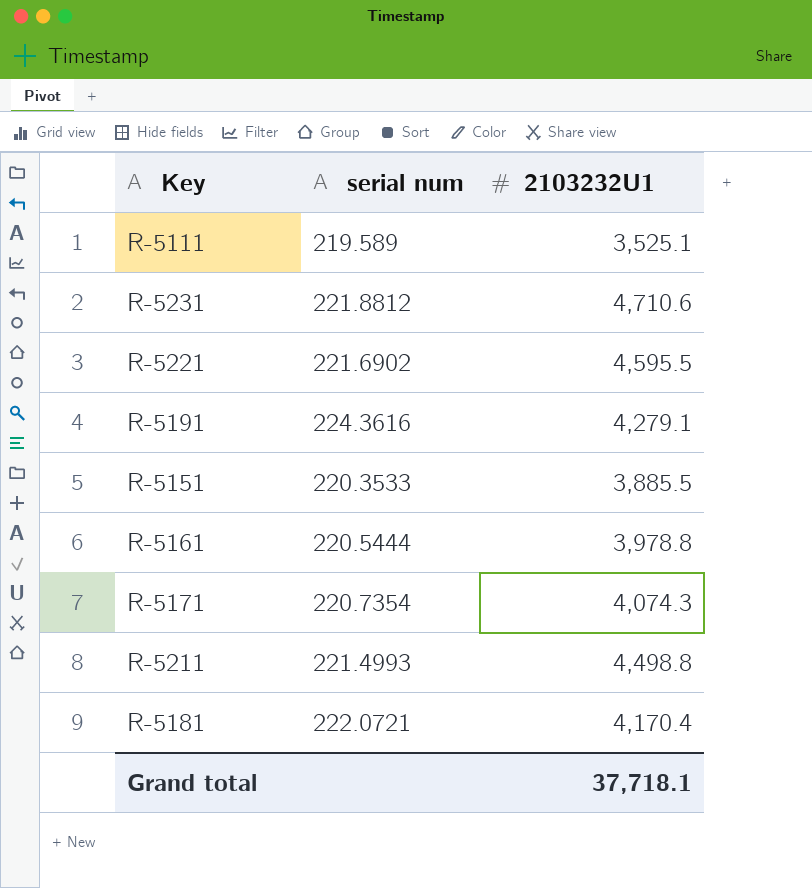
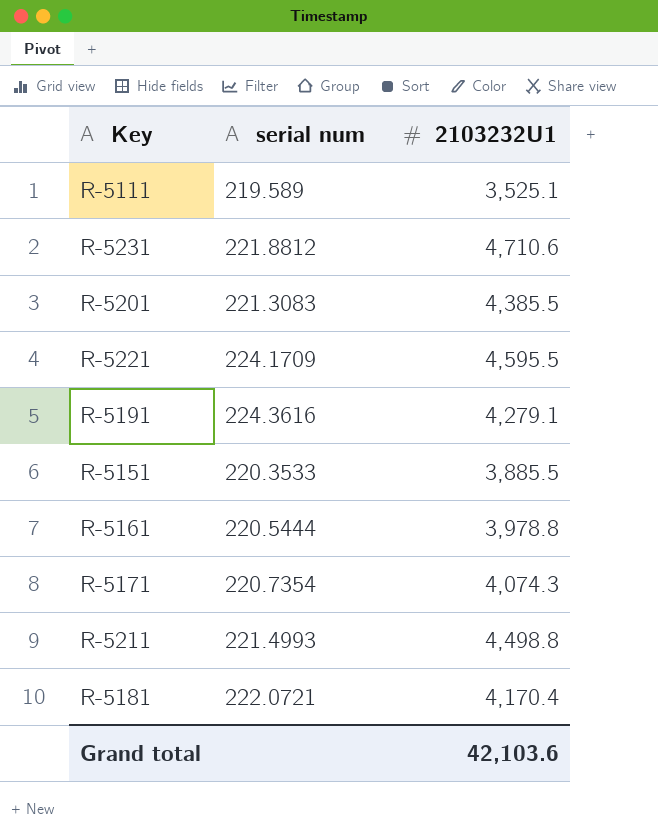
row R-5201: none -> 221.3083 | 4,385.5
R-5221 | serial num: 221.6902 -> 224.1709
Grand total | 2103232U1: 37,718.1 -> 42,103.6

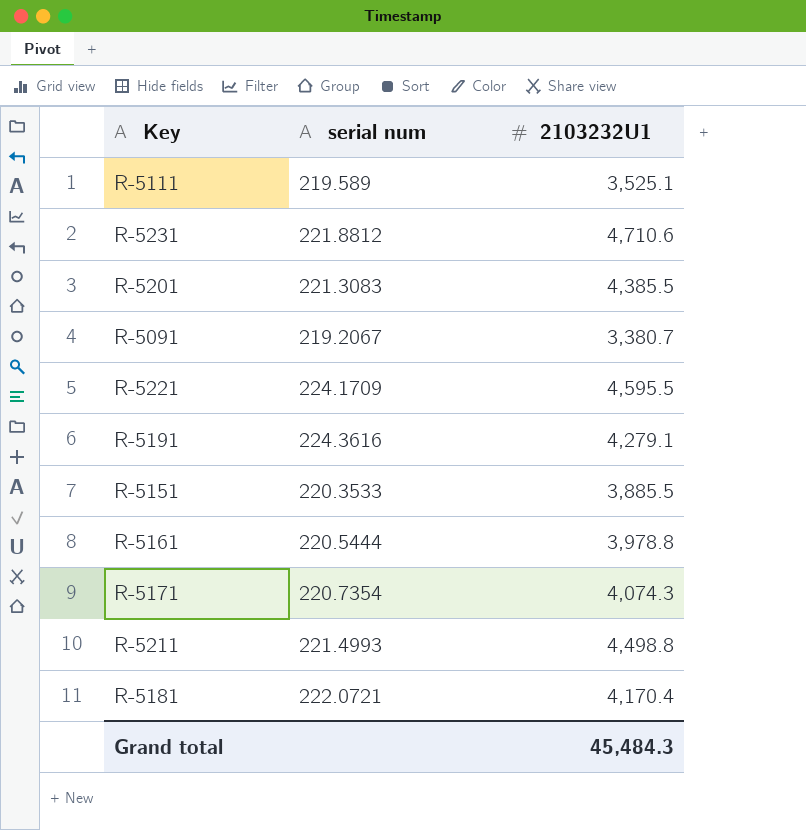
row R-5091: none -> 219.2067 | 3,380.7
Grand total | 2103232U1: 42,103.6 -> 45,484.3

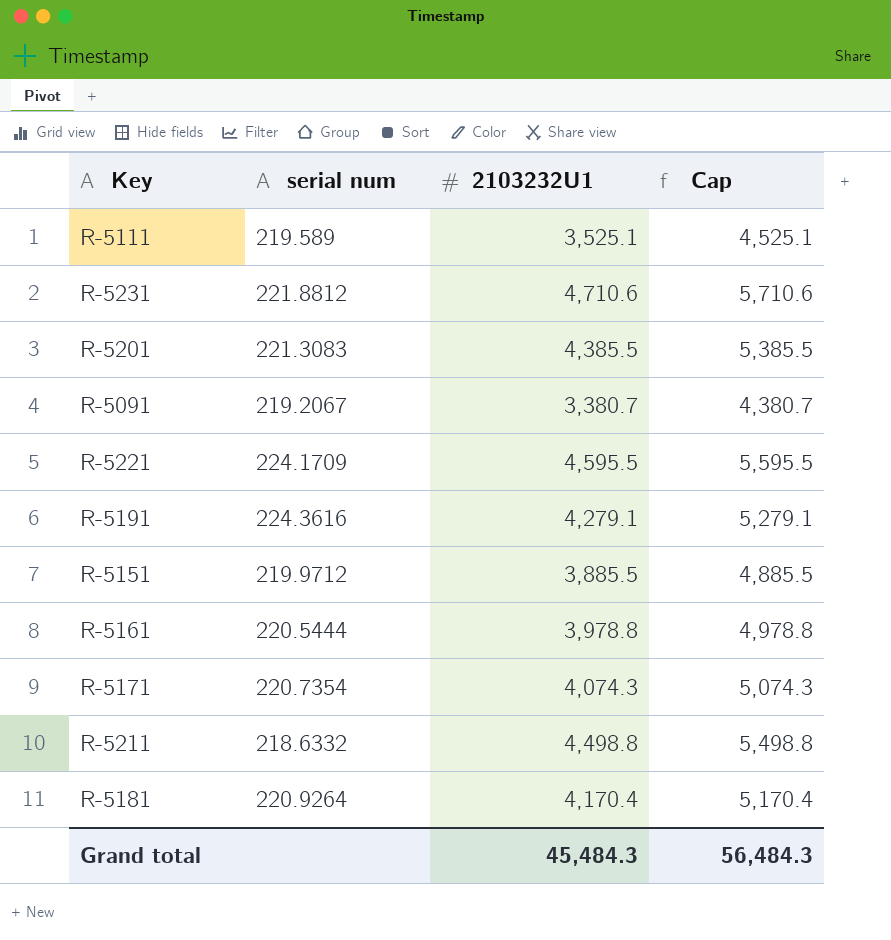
column Cap | formula: none -> [2103232U1] + 1000
R-5151 | serial num: 220.3533 -> 219.9712
R-5211 | serial num: 221.4993 -> 218.6332
R-5181 | serial num: 222.0721 -> 220.9264

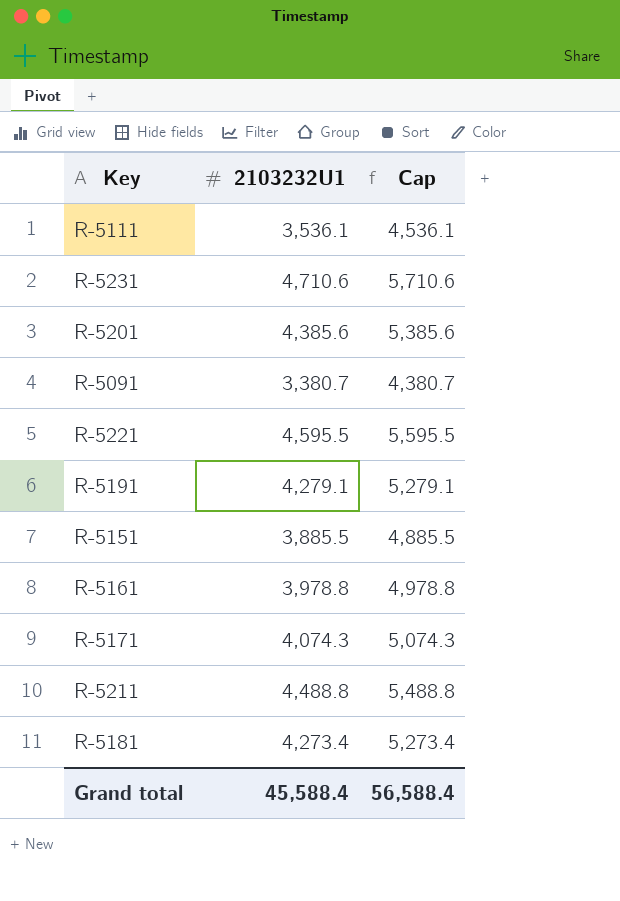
column serial num | position: 2 -> none
R-5111 | 2103232U1: 3,525.1 -> 3,536.1
R-5111 | Cap: 4,525.1 -> 4,536.1
R-5201 | 2103232U1: 4,385.5 -> 4,385.6
R-5201 | Cap: 5,385.5 -> 5,385.6
R-5211 | 2103232U1: 4,498.8 -> 4,488.8
R-5211 | Cap: 5,498.8 -> 5,488.8
R-5181 | 2103232U1: 4,170.4 -> 4,273.4
R-5181 | Cap: 5,170.4 -> 5,273.4
Grand total | 2103232U1: 45,484.3 -> 45,588.4
Grand total | Cap: 56,484.3 -> 56,588.4

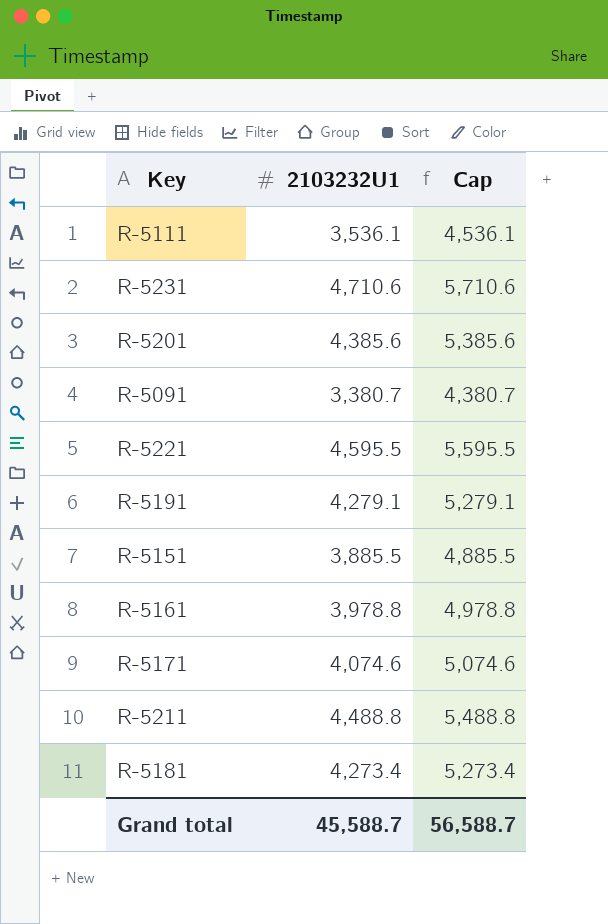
R-5171 | 2103232U1: 4,074.3 -> 4,074.6
R-5171 | Cap: 5,074.3 -> 5,074.6
Grand total | 2103232U1: 45,588.4 -> 45,588.7
Grand total | Cap: 56,588.4 -> 56,588.7

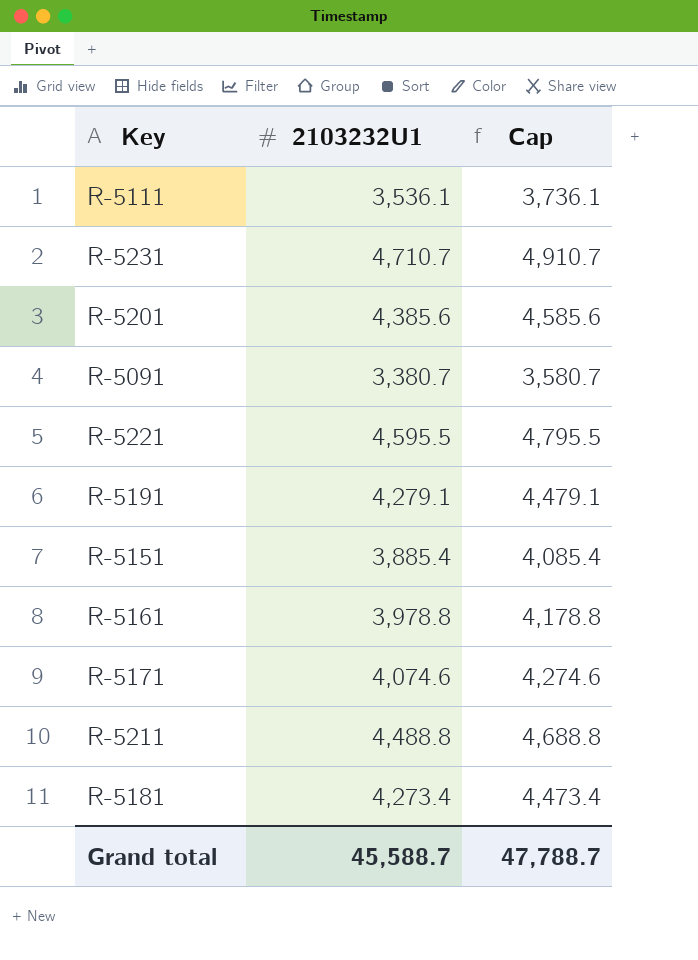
column Cap | formula: [2103232U1] + 1000 -> [2103232U1] + 200
R-5231 | 2103232U1: 4,710.6 -> 4,710.7
R-5151 | 2103232U1: 3,885.5 -> 3,885.4
Grand total | Cap: 56,588.7 -> 47,788.7

